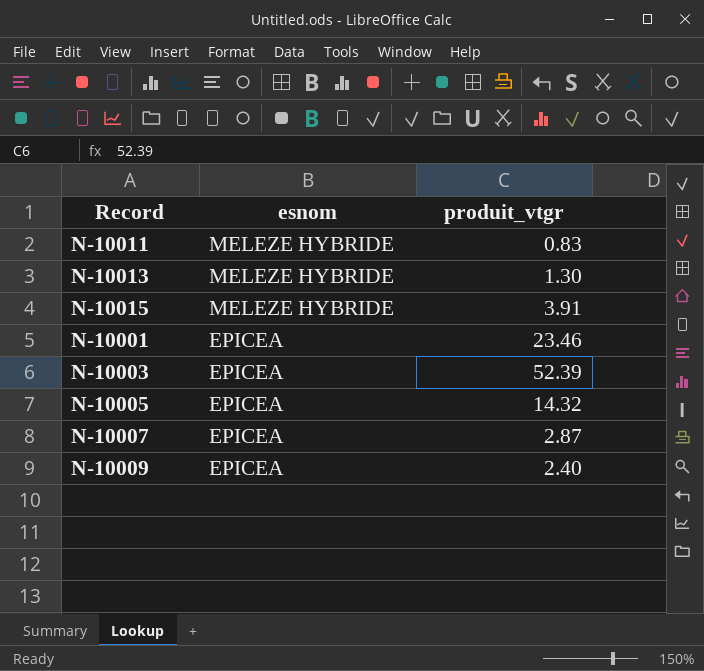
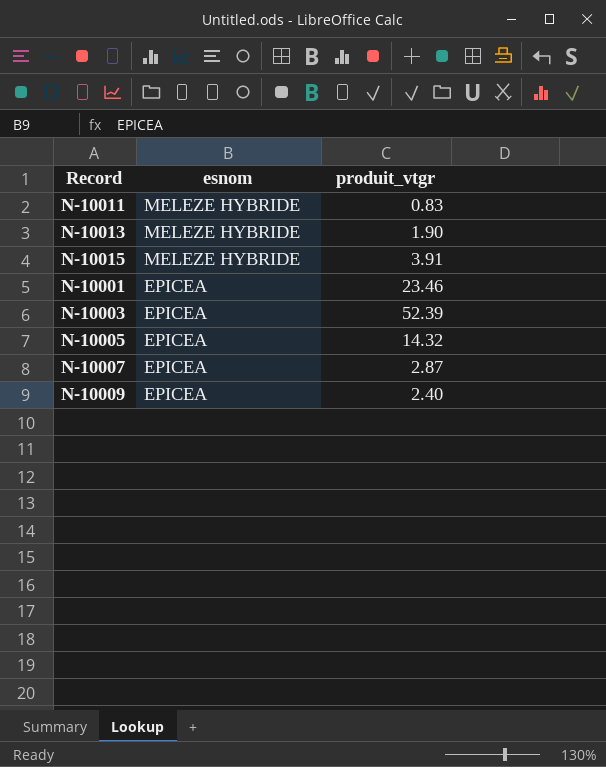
N-10013 | produit_vtgr: 1.30 -> 1.90

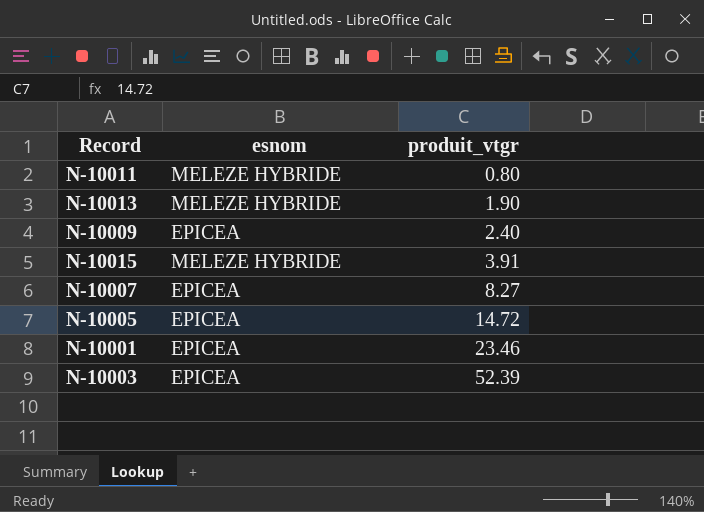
row order: esnom descending -> produit_vtgr ascending
N-10011 | produit_vtgr: 0.83 -> 0.80
N-10007 | produit_vtgr: 2.87 -> 8.27
N-10005 | produit_vtgr: 14.32 -> 14.72

